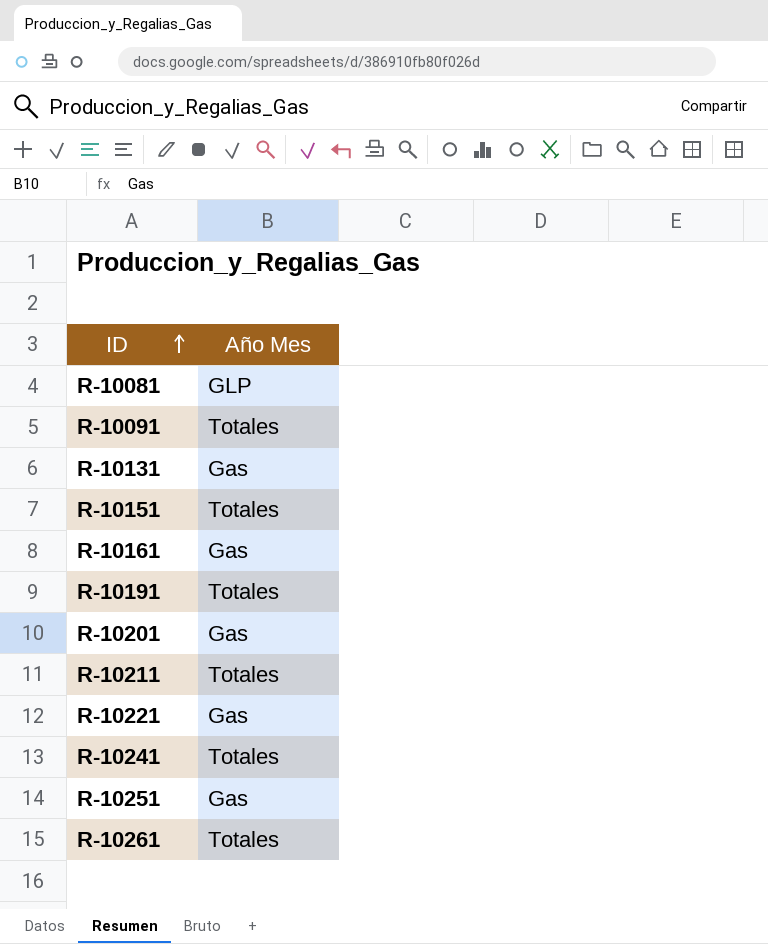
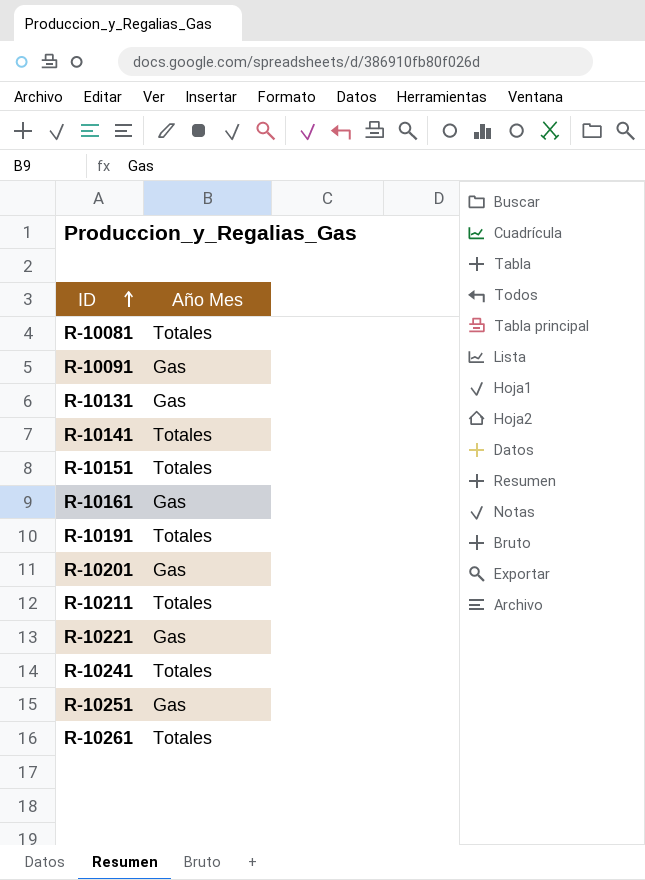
R-10081 | Año Mes: GLP -> Totales
R-10091 | Año Mes: Totales -> Gas
row R-10141: none -> Totales

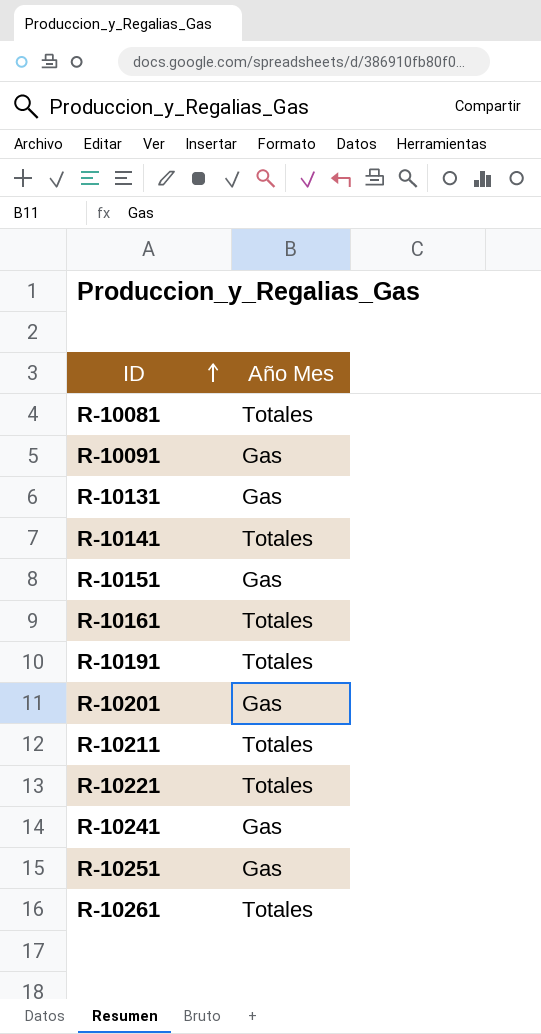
R-10151 | Año Mes: Totales -> Gas
R-10161 | Año Mes: Gas -> Totales
R-10221 | Año Mes: Gas -> Totales
R-10241 | Año Mes: Totales -> Gas

